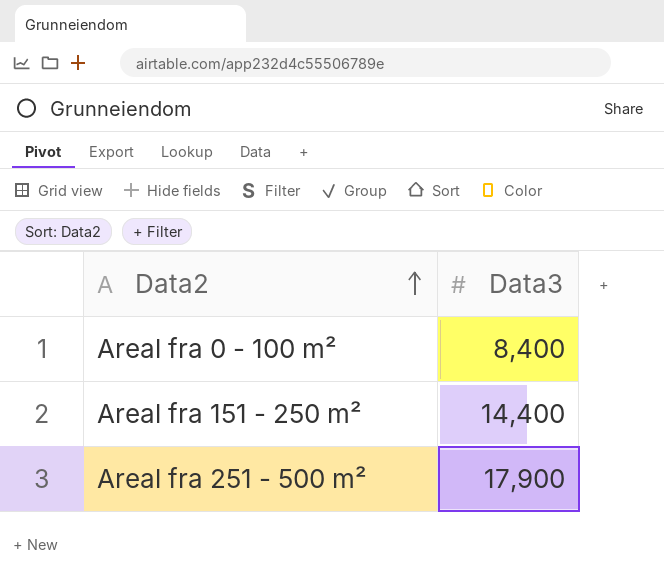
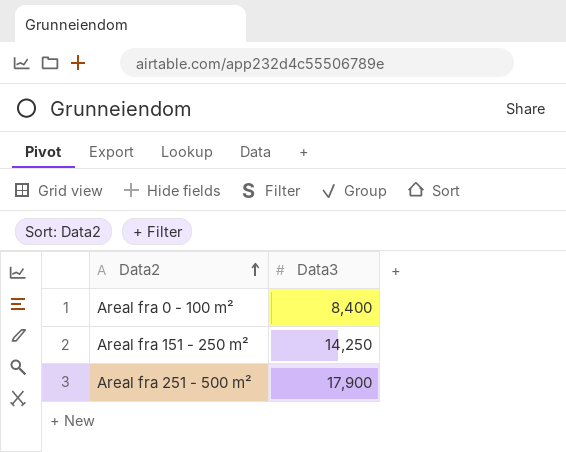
Areal fra 151 - 250 m² | Data3: 14,400 -> 14,250

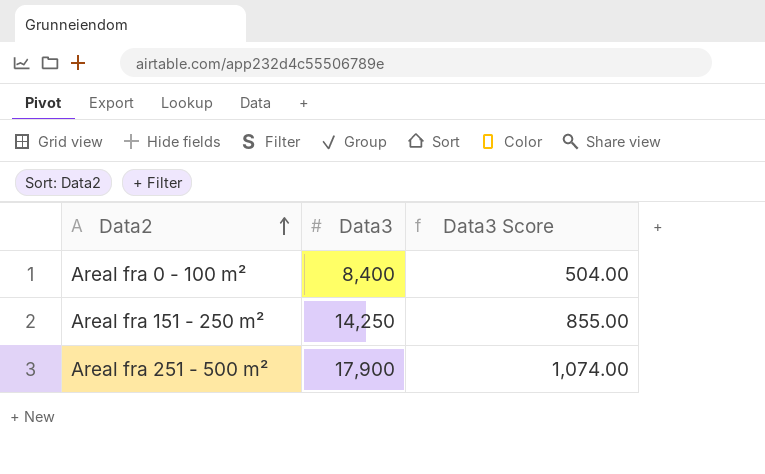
column Data3 Score | formula: none -> [Data3] * 0.06

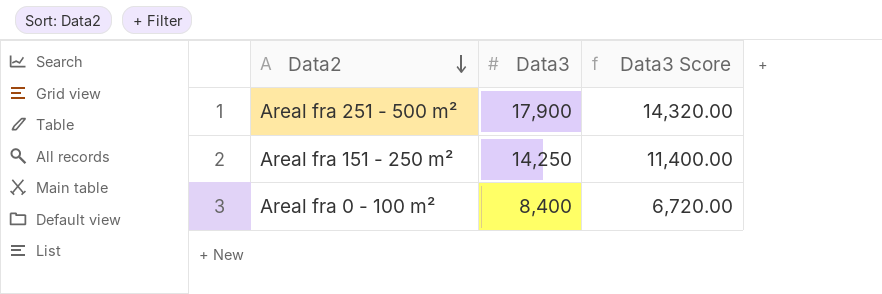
row order: Data2 ascending -> Data2 descending
column Data3 Score | formula: [Data3] * 0.06 -> [Data3] * 0.8

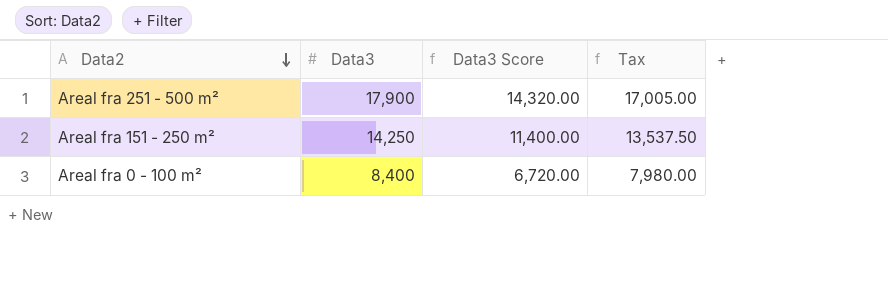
column Tax | formula: none -> [Data3] * 0.95

